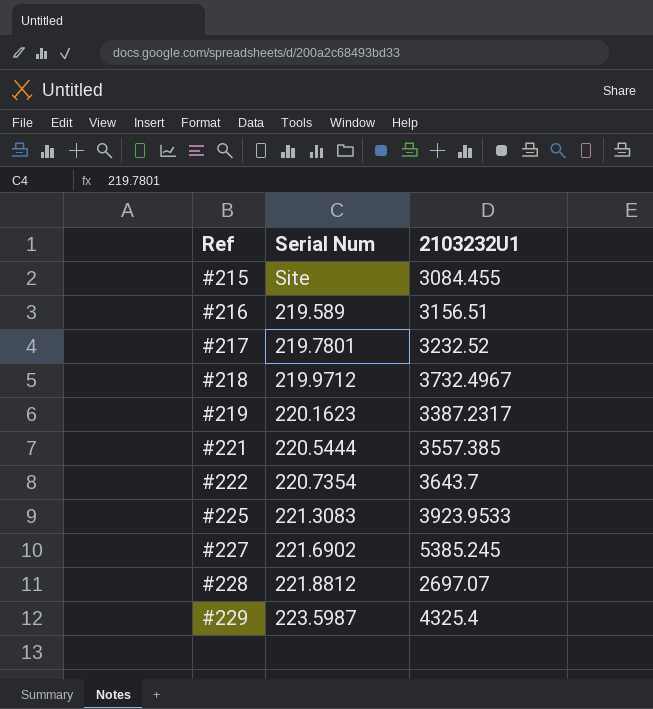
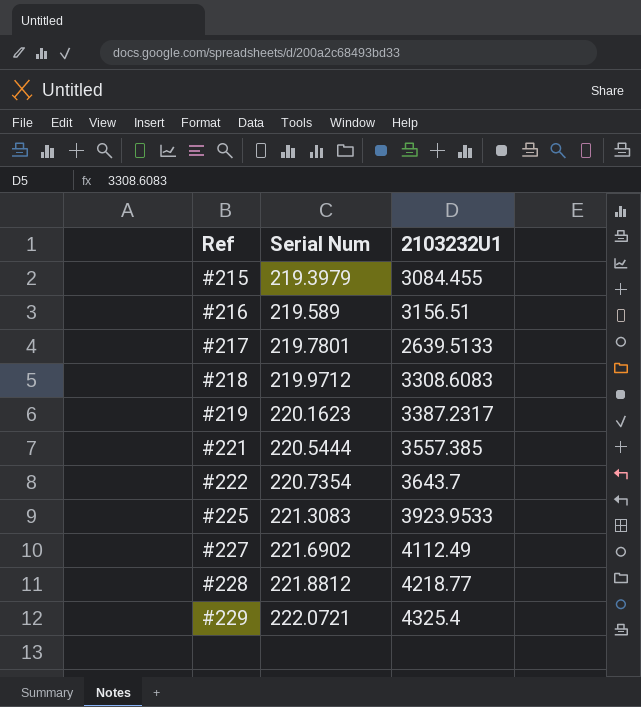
#215 | Serial Num: Site -> 219.3979
#217 | 2103232U1: 3232.52 -> 2639.5133
#218 | 2103232U1: 3732.4967 -> 3308.6083
#227 | 2103232U1: 5385.245 -> 4112.49
#228 | 2103232U1: 2697.07 -> 4218.77
#229 | Serial Num: 223.5987 -> 222.0721

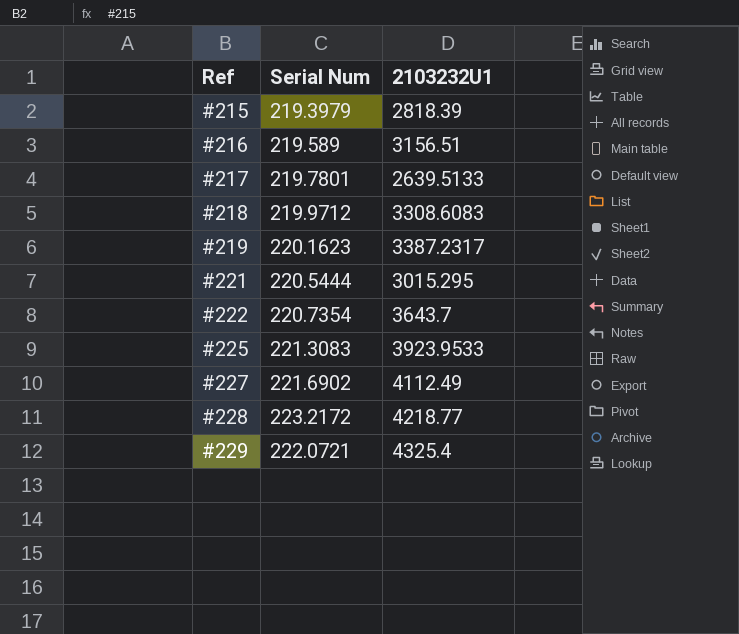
#215 | 2103232U1: 3084.455 -> 2818.39
#221 | 2103232U1: 3557.385 -> 3015.295
#228 | Serial Num: 221.8812 -> 223.2172

